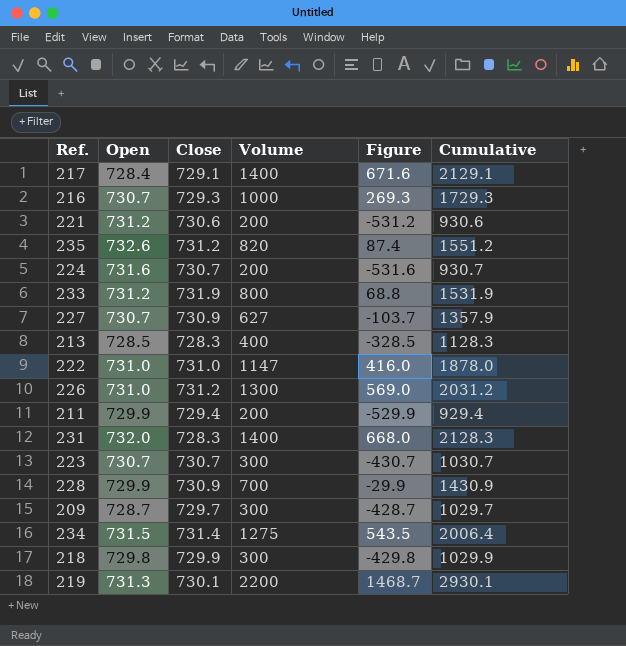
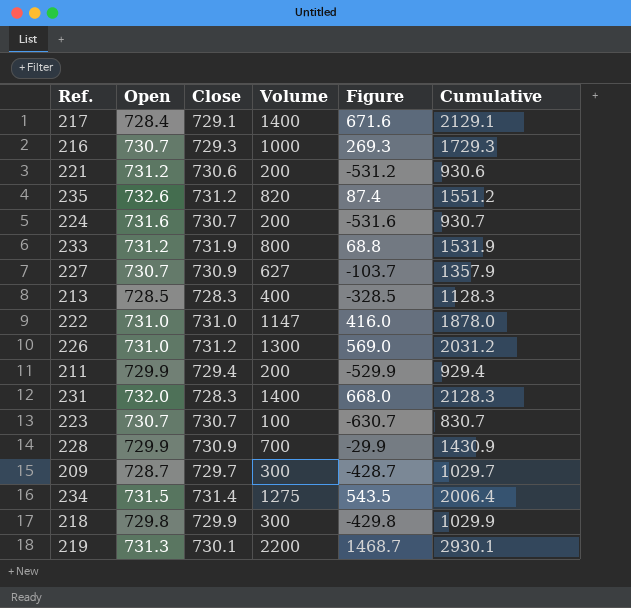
223 | Volume: 300 -> 100
223 | Figure: -430.7 -> -630.7
223 | Cumulative: 1030.7 -> 830.7

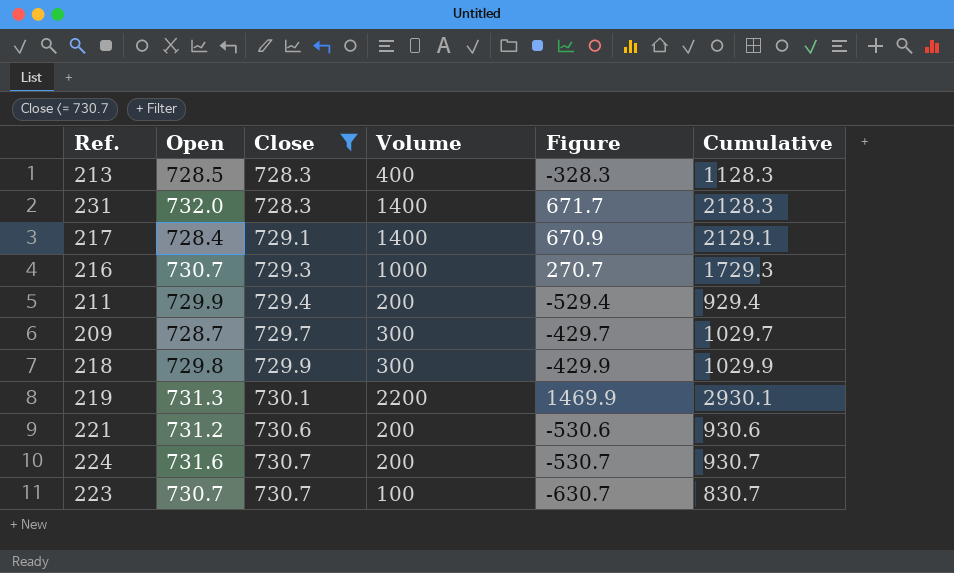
filter: none -> Close <= 730.7
row order: none -> Close ascending
column Figure | formula: [Volume] - [Open] -> [Volume] - [Close]

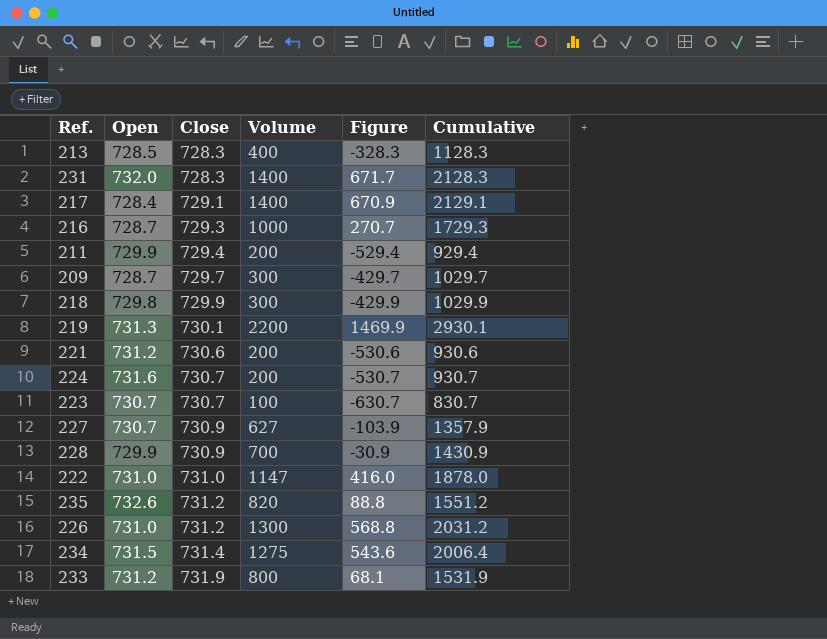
filter: Close <= 730.7 -> none
216 | Open: 730.7 -> 728.7

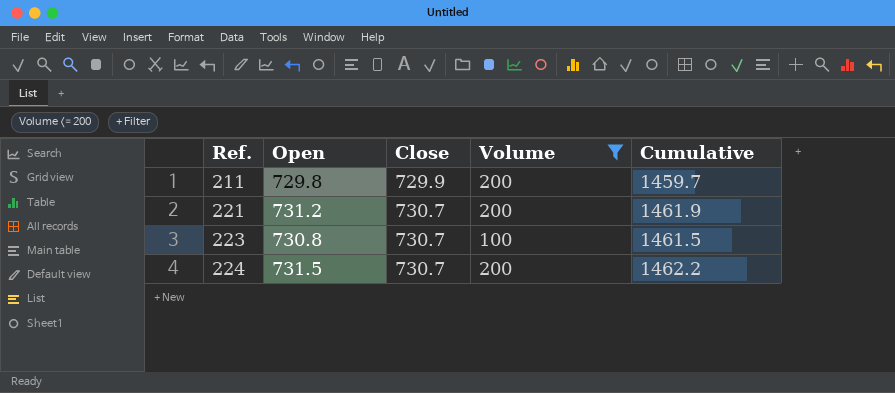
filter: none -> Volume <= 200
row order: Close ascending -> Ref. ascending
column Figure | formula: [Volume] - [Close] -> none
column Cumulative | formula: [Close] + [Volume] -> [Open] + [Close]
211 | Open: 729.9 -> 729.8
211 | Close: 729.4 -> 729.9
221 | Close: 730.6 -> 730.7
223 | Open: 730.7 -> 730.8
224 | Open: 731.6 -> 731.5

